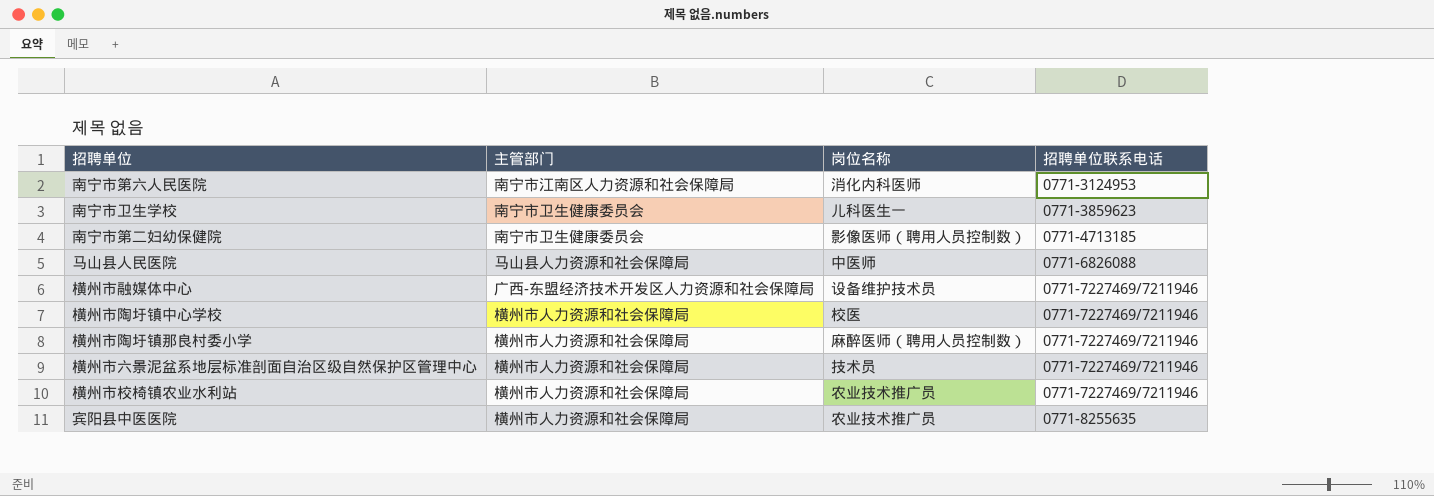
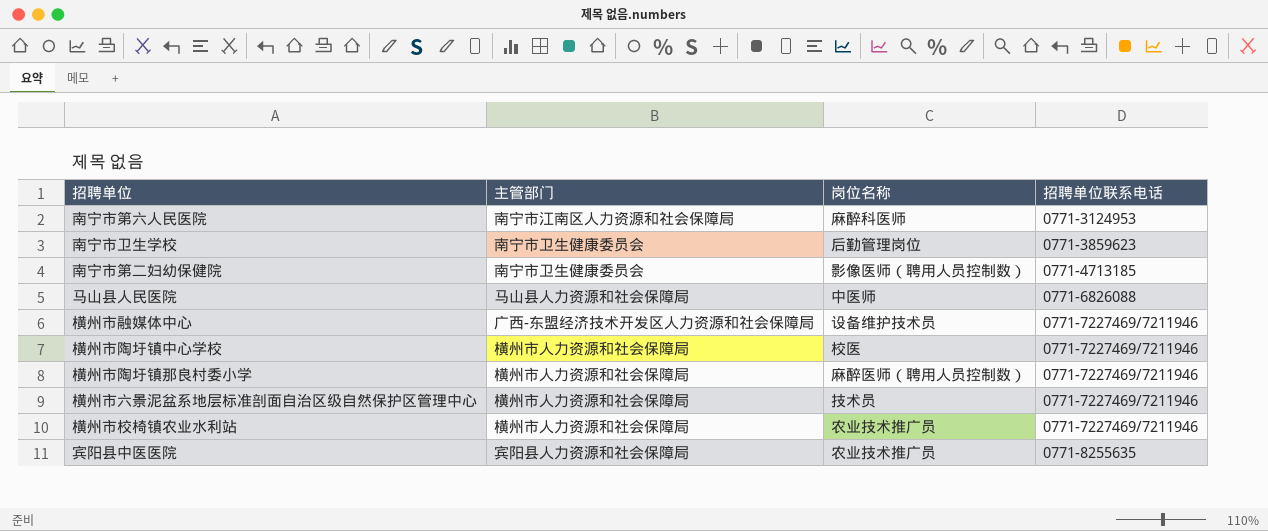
南宁市第六人民医院 | 岗位名称: 消化内科医师 -> 麻醉科医师
南宁市卫生学校 | 岗位名称: 儿科医生一 -> 后勤管理岗位
宾阳县中医医院 | 主管部门: 横州市人力资源和社会保障局 -> 宾阳县人力资源和社会保障局

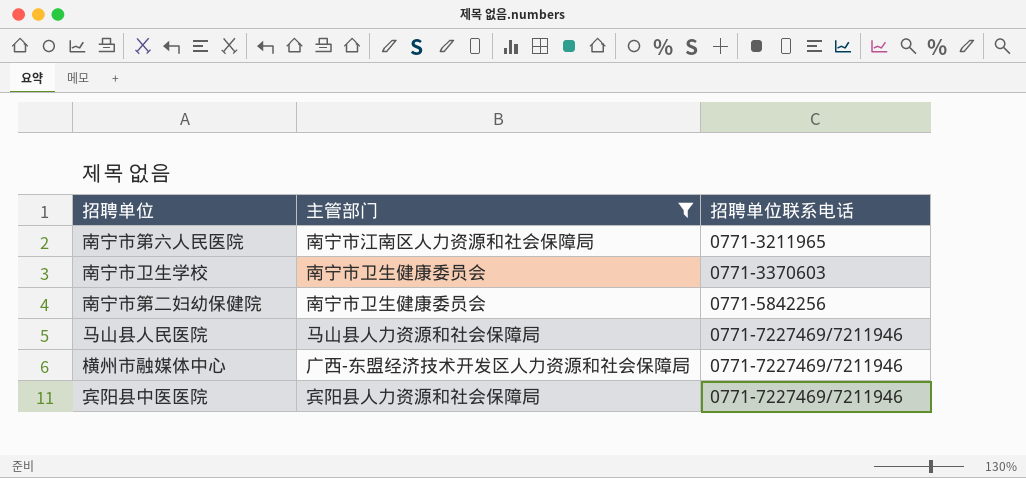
filter: none -> 主管部门 != 横州市人力资源和社会保障局
column 岗位名称 | position: 3 -> none
南宁市第六人民医院 | 招聘单位联系电话: 0771-3124953 -> 0771-3211965
南宁市卫生学校 | 招聘单位联系电话: 0771-3859623 -> 0771-3370603
南宁市第二妇幼保健院 | 招聘单位联系电话: 0771-4713185 -> 0771-5842256
马山县人民医院 | 招聘单位联系电话: 0771-6826088 -> 0771-7227469/7211946
宾阳县中医医院 | 招聘单位联系电话: 0771-8255635 -> 0771-7227469/7211946

